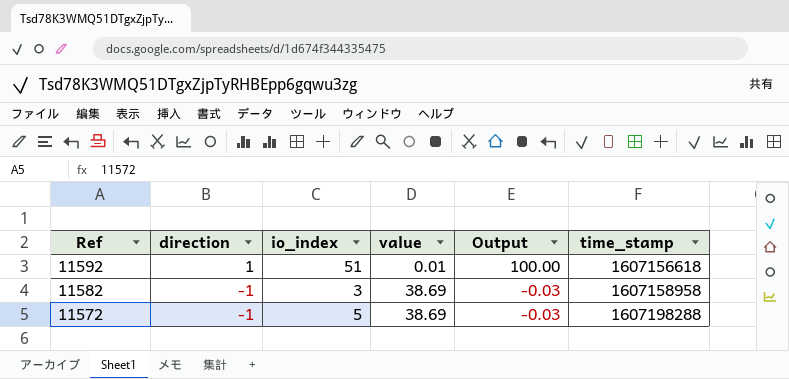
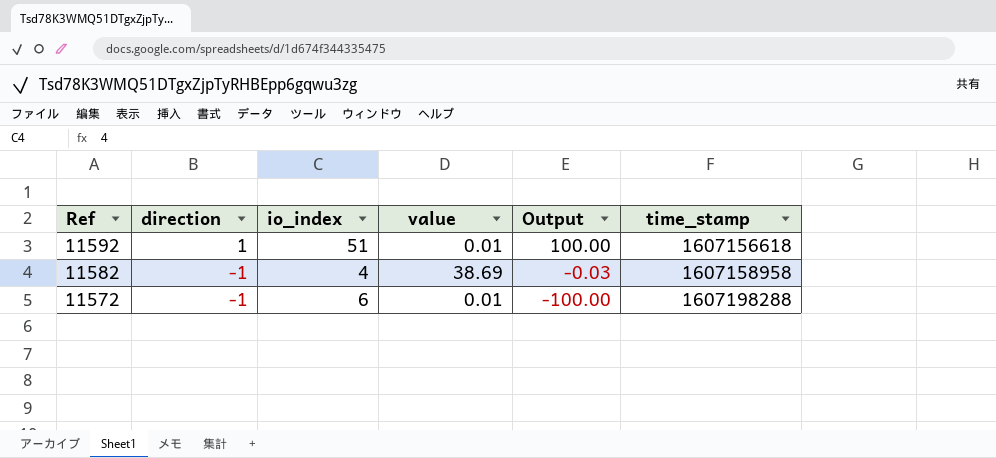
11582 | io_index: 3 -> 4
11572 | io_index: 5 -> 6
11572 | value: 38.69 -> 0.01
11572 | Output: -0.03 -> -100.00

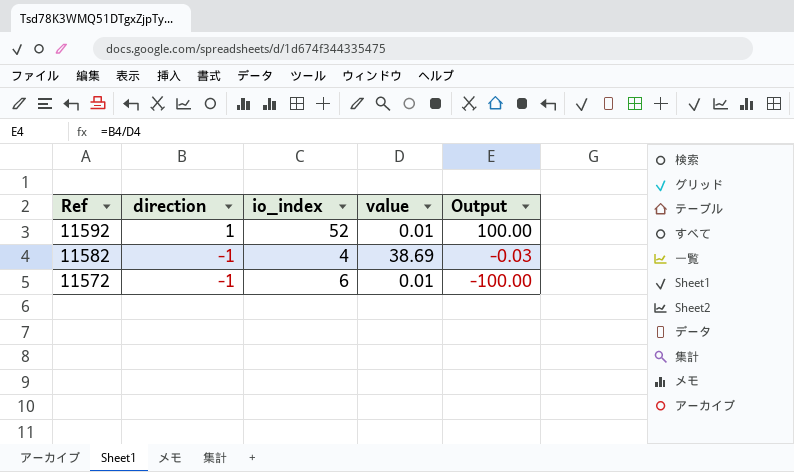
column time_stamp | position: 6 -> none
11592 | io_index: 51 -> 52

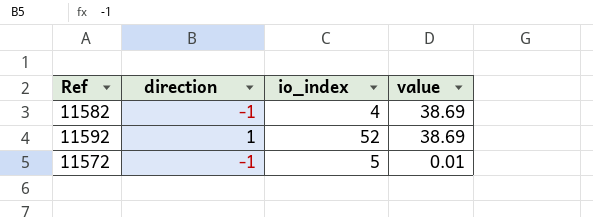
row order: Ref descending -> value descending
column Output | formula: [direction] / [value] -> none
11592 | value: 0.01 -> 38.69
11572 | io_index: 6 -> 5

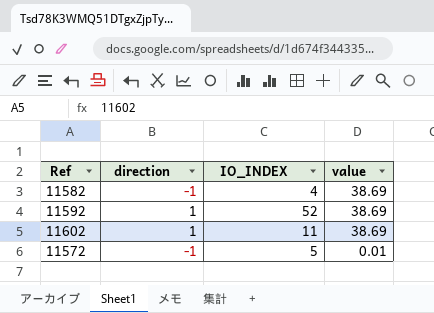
column name: io_index -> IO_INDEX
row 11602: none -> 1 | 11 | 38.69

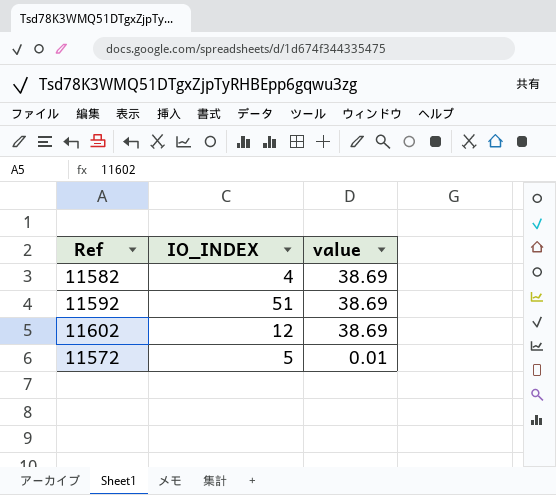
column direction | position: 2 -> none
11592 | IO_INDEX: 52 -> 51
11602 | IO_INDEX: 11 -> 12

